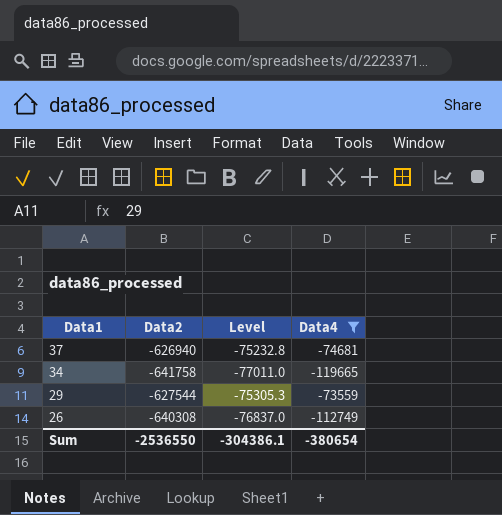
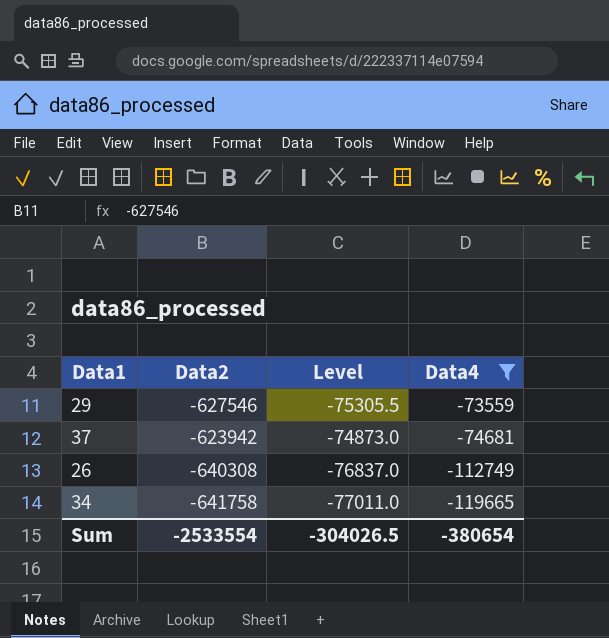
row order: Data1 descending -> Data4 descending
29 | Data2: -627544 -> -627546
29 | Level: -75305.3 -> -75305.5
37 | Data2: -626940 -> -623942
37 | Level: -75232.8 -> -74873.0
Sum | Data2: -2536550 -> -2533554
Sum | Level: -304386.1 -> -304026.5

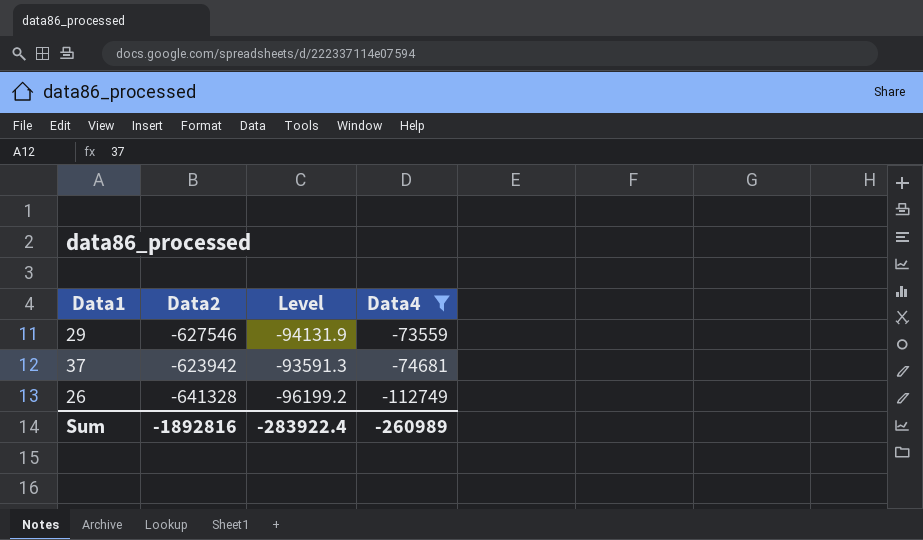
column Level | formula: [Data2] * 0.12 -> [Data2] * 0.15
row 34: -641758 | -77011.0 | -119665 -> none
26 | Data2: -640308 -> -641328
Sum | Data2: -2533554 -> -1892816
Sum | Level: -304026.5 -> -283922.4
Sum | Data4: -380654 -> -260989

